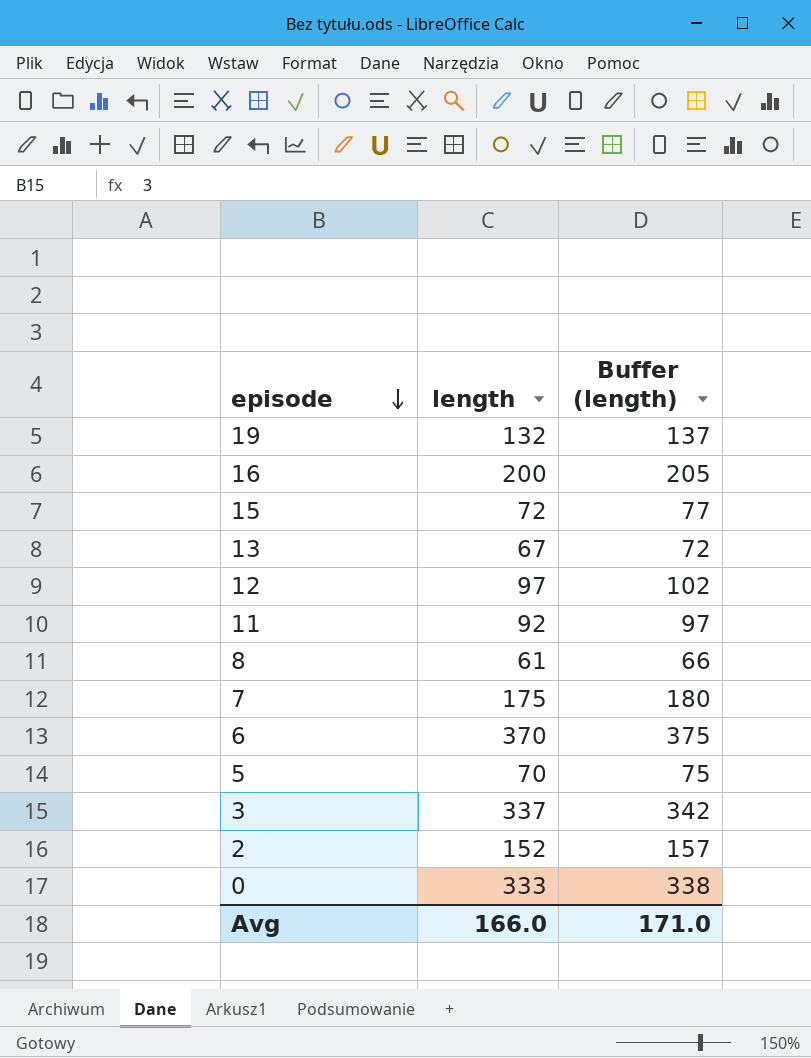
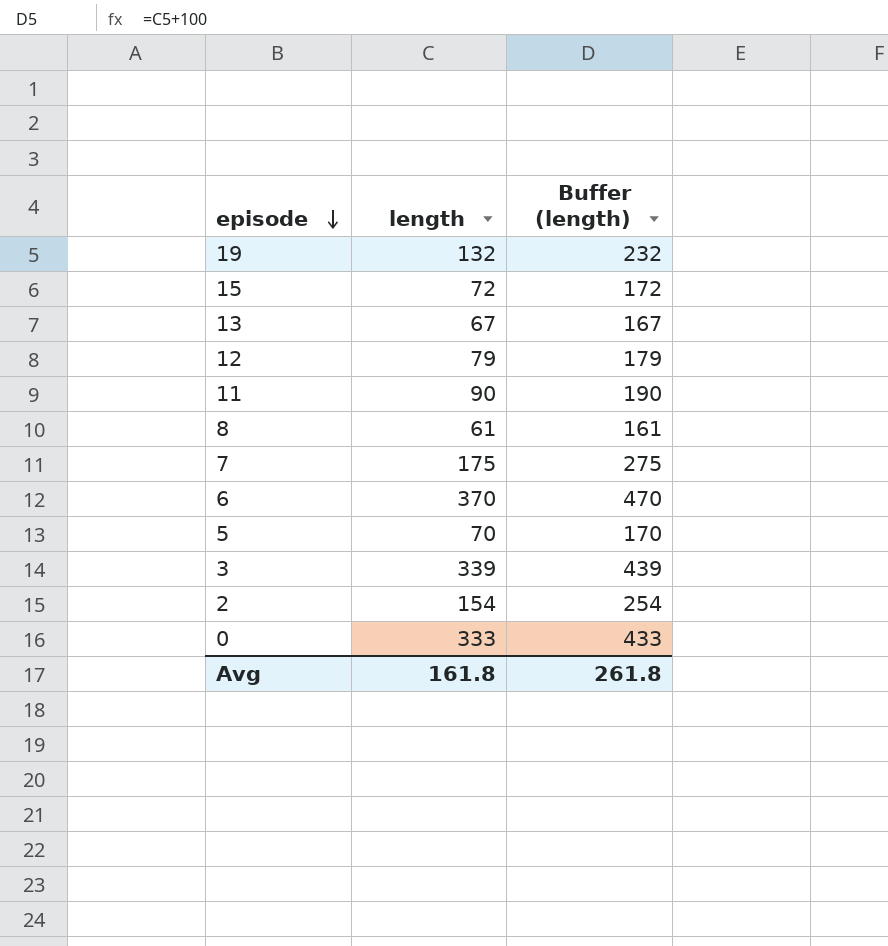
column Buffer (length) | formula: [length] + 5 -> [length] + 100
row 16: 200 | 205 -> none
12 | length: 97 -> 79
11 | length: 92 -> 90
3 | length: 337 -> 339
2 | length: 152 -> 154
Avg | length: 166.0 -> 161.8
Avg | Buffer (length): 171.0 -> 261.8

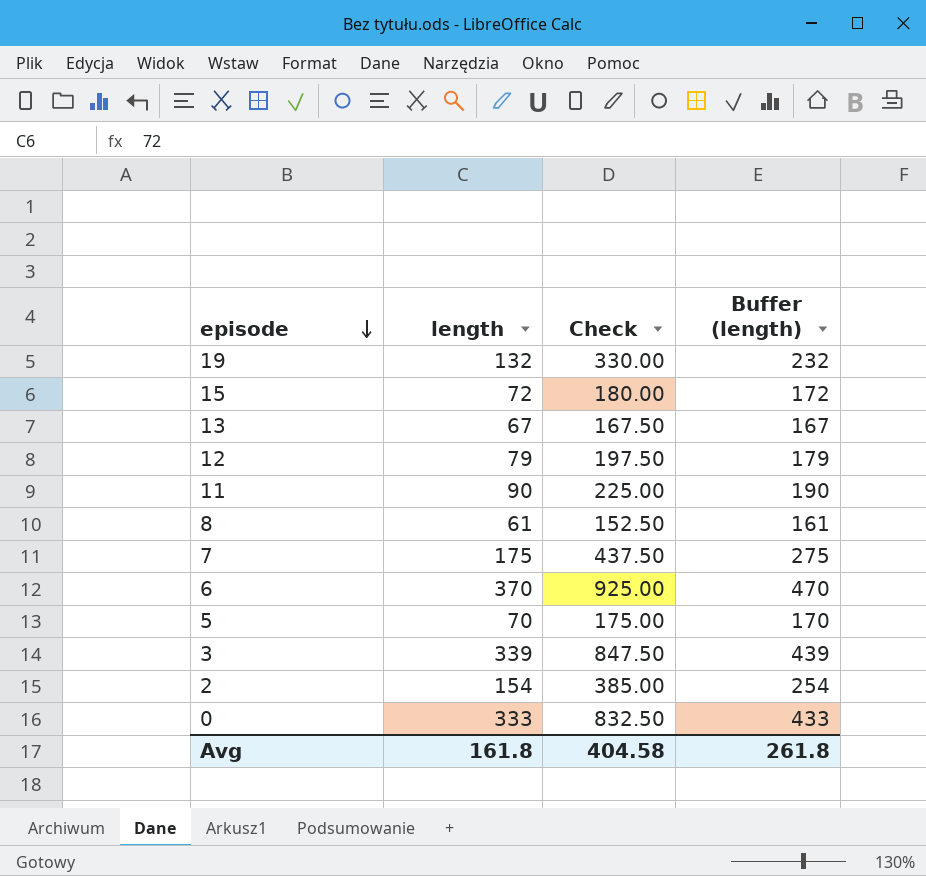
column Check | formula: none -> [length] * 2.5

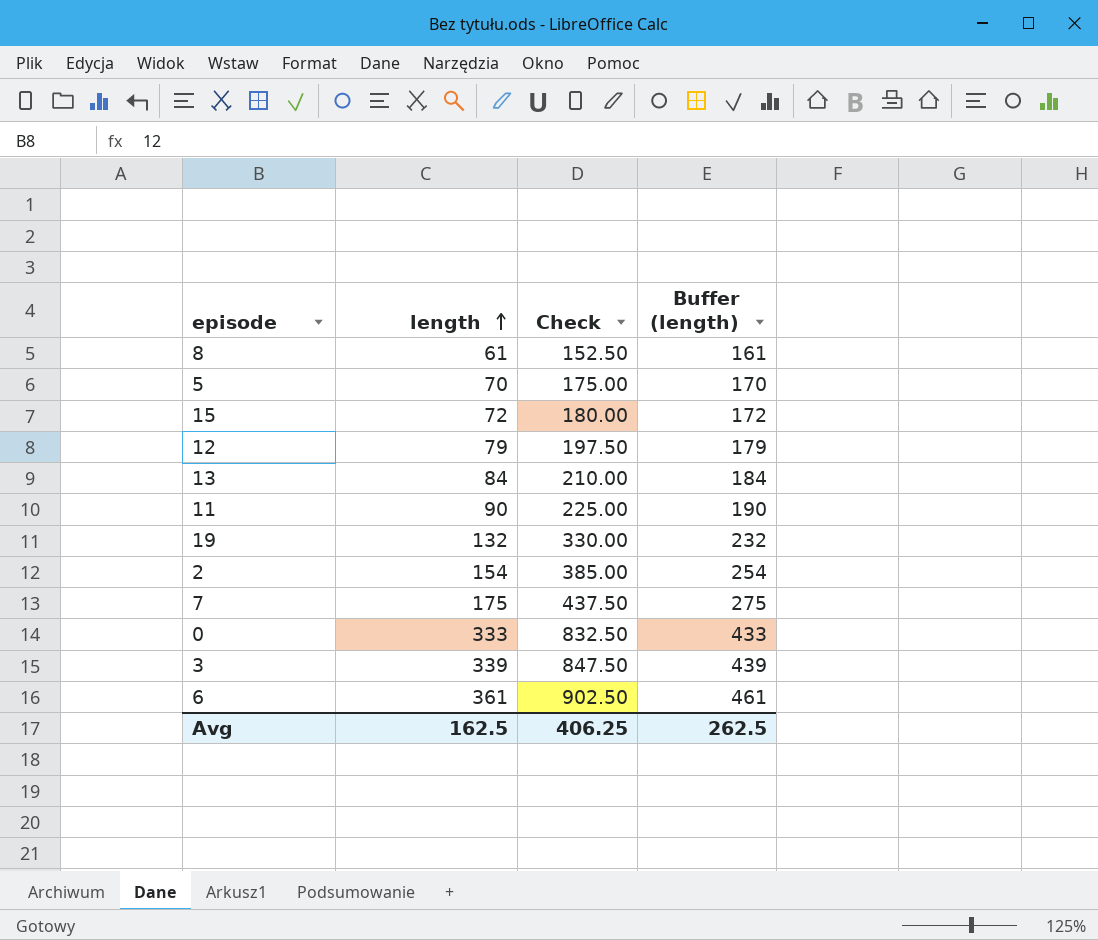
row order: episode descending -> length ascending
13 | length: 67 -> 84
13 | Check: 167.50 -> 210.00
13 | Buffer (length): 167 -> 184
6 | length: 370 -> 361
6 | Check: 925.00 -> 902.50
6 | Buffer (length): 470 -> 461
Avg | length: 161.8 -> 162.5
Avg | Check: 404.58 -> 406.25
Avg | Buffer (length): 261.8 -> 262.5

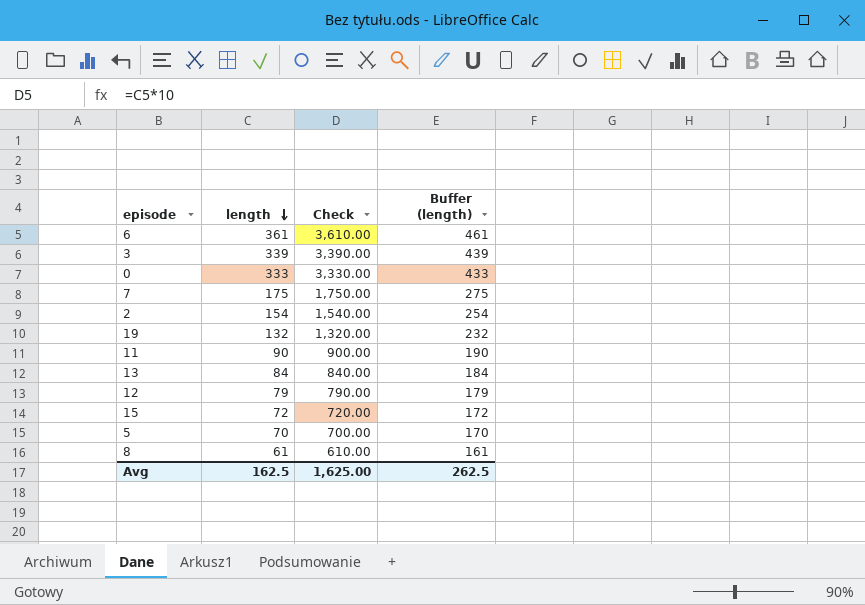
row order: length ascending -> length descending
column Check | formula: [length] * 2.5 -> [length] * 10
Avg | Check: 406.25 -> 1,625.00

